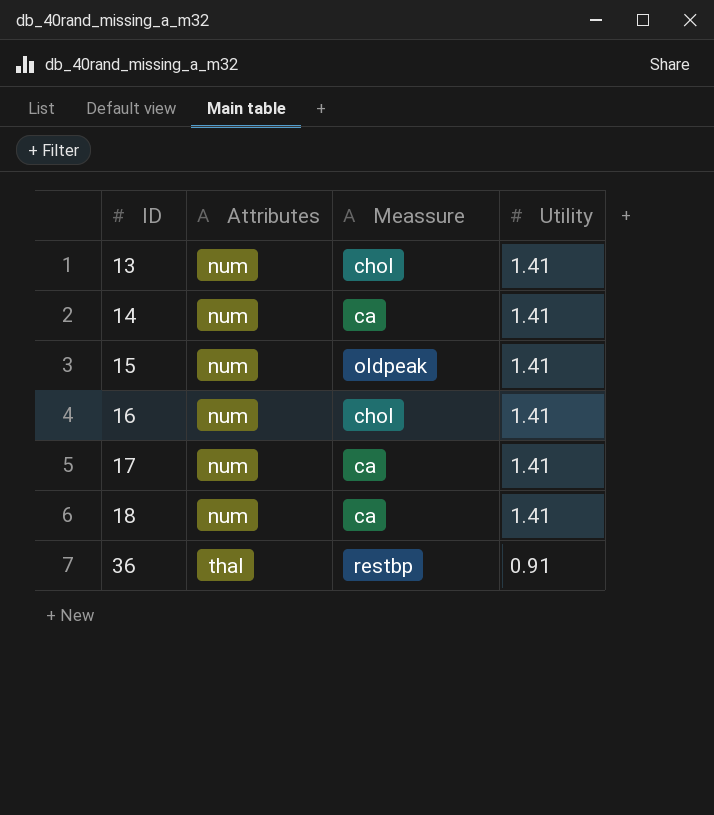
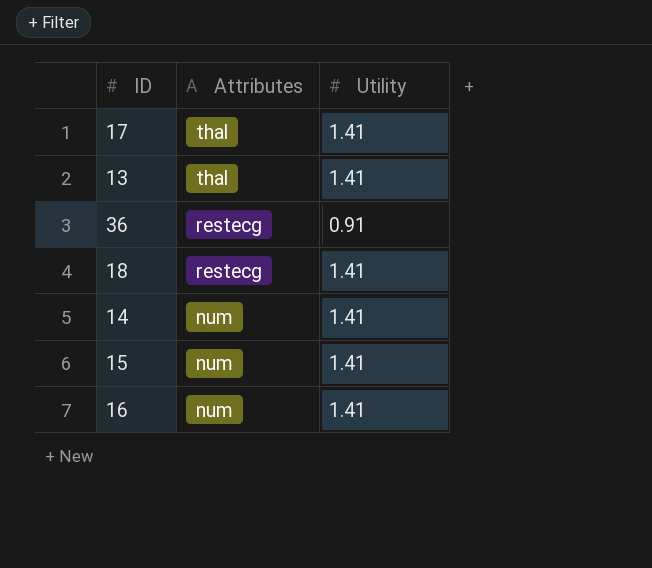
row order: ID ascending -> Attributes descending
column Meassure | position: 3 -> none
17 | Attributes: num -> thal
13 | Attributes: num -> thal
36 | Attributes: thal -> restecg
18 | Attributes: num -> restecg

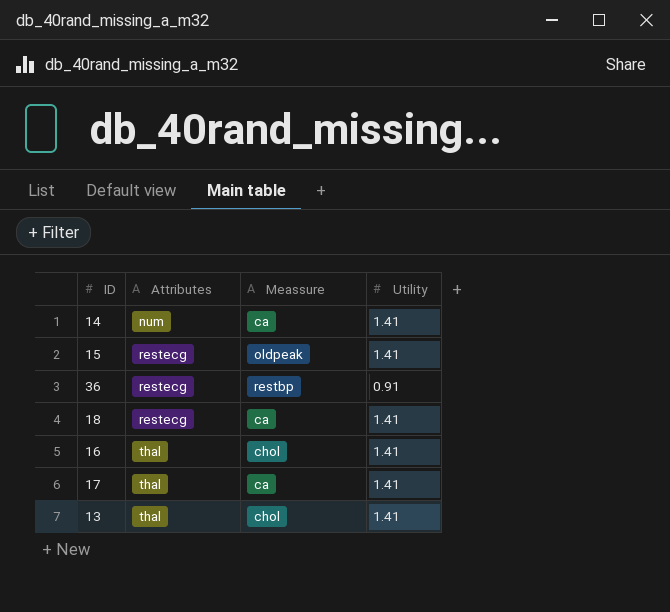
row order: Attributes descending -> Attributes ascending
column Meassure | position: none -> 3
15 | Attributes: num -> restecg
16 | Attributes: num -> thal

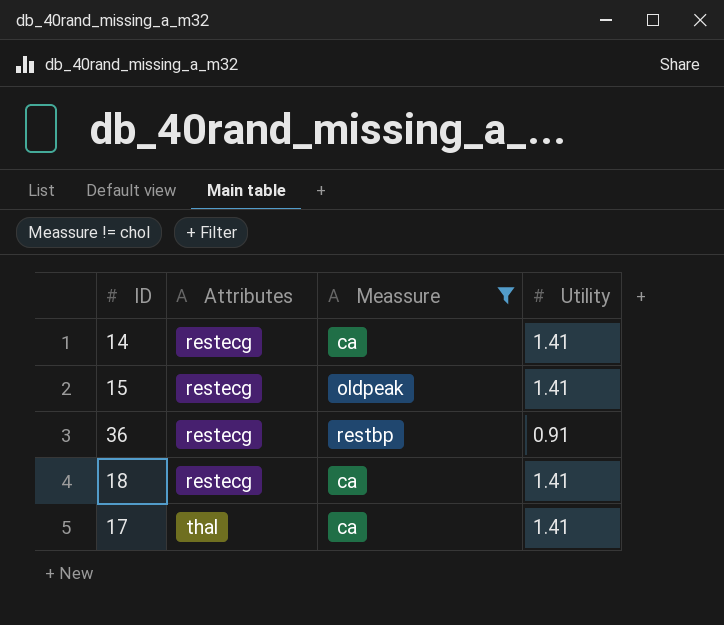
filter: none -> Meassure != chol
14 | Attributes: num -> restecg

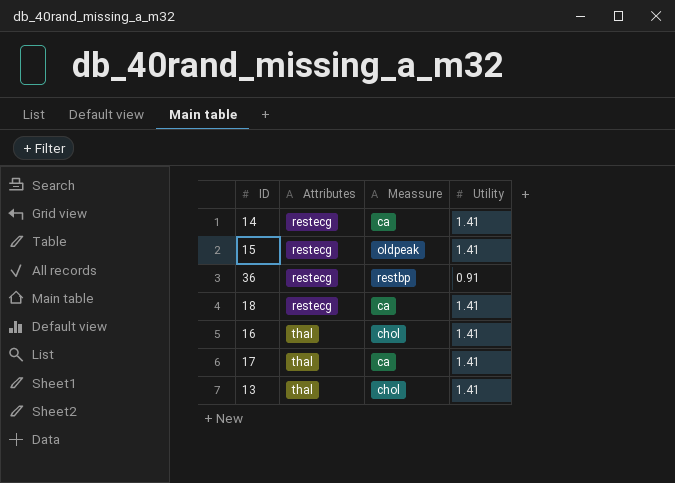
filter: Meassure != chol -> none

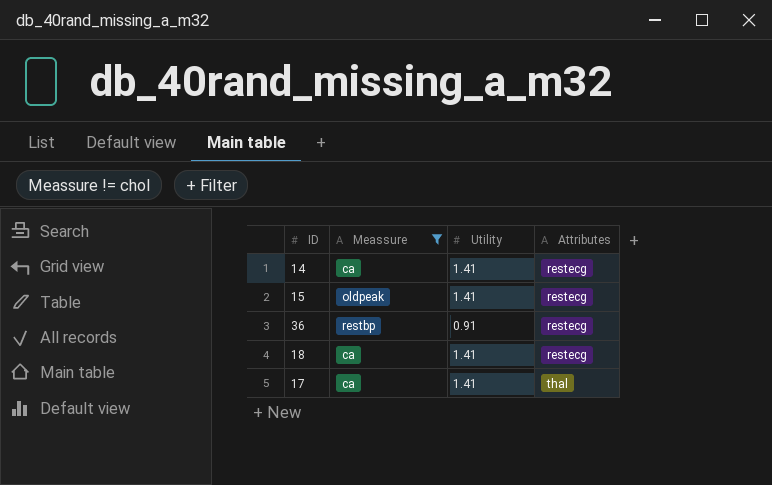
filter: none -> Meassure != chol
column Attributes | position: 2 -> 4

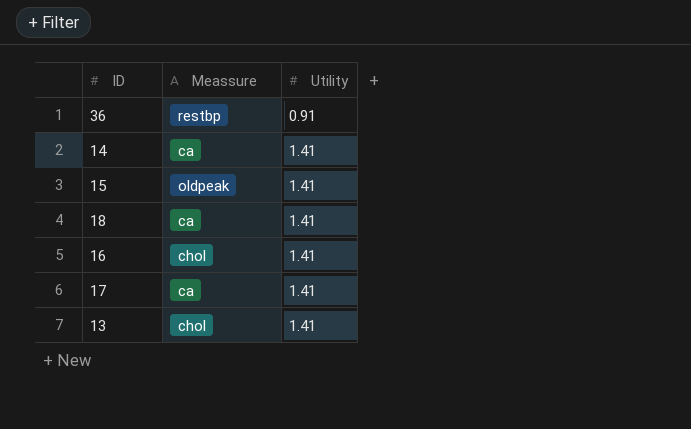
filter: Meassure != chol -> none
row order: Attributes ascending -> Utility ascending
column Attributes | position: 4 -> none

